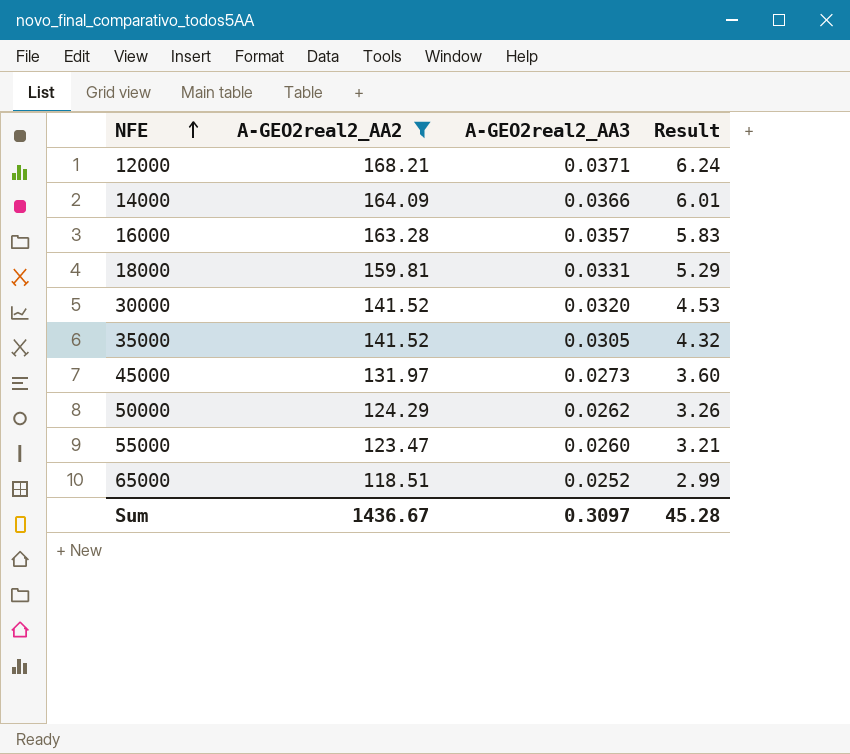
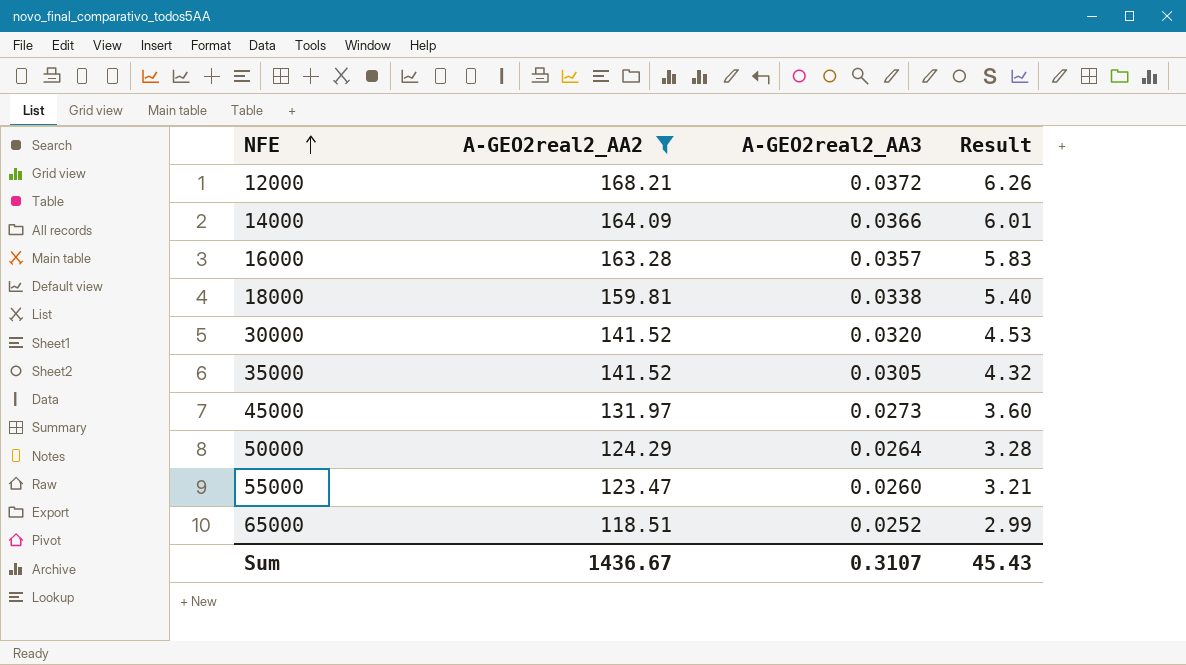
12000 | A-GEO2real2_AA3: 0.0371 -> 0.0372
12000 | Result: 6.24 -> 6.26
18000 | A-GEO2real2_AA3: 0.0331 -> 0.0338
18000 | Result: 5.29 -> 5.40
50000 | A-GEO2real2_AA3: 0.0262 -> 0.0264
50000 | Result: 3.26 -> 3.28
Sum | A-GEO2real2_AA3: 0.3097 -> 0.3107
Sum | Result: 45.28 -> 45.43

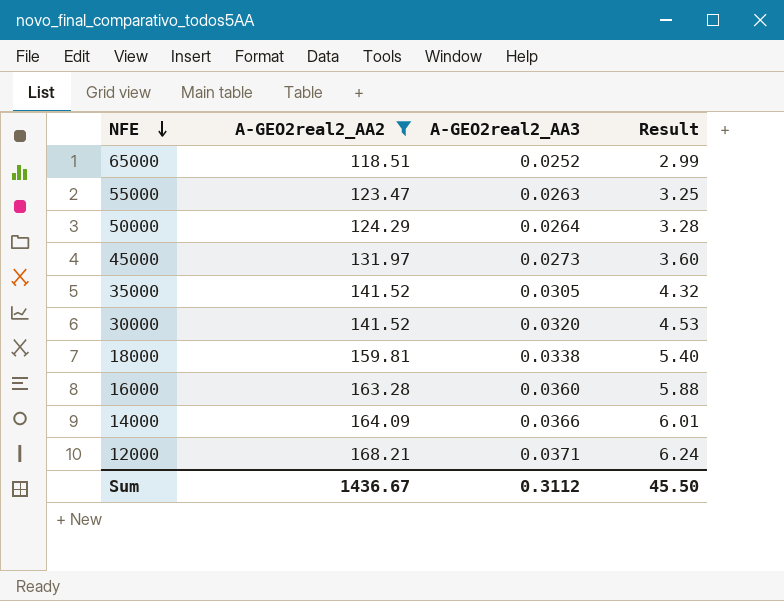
row order: NFE ascending -> NFE descending
55000 | A-GEO2real2_AA3: 0.0260 -> 0.0263
55000 | Result: 3.21 -> 3.25
16000 | A-GEO2real2_AA3: 0.0357 -> 0.0360
16000 | Result: 5.83 -> 5.88
12000 | A-GEO2real2_AA3: 0.0372 -> 0.0371
12000 | Result: 6.26 -> 6.24
Sum | A-GEO2real2_AA3: 0.3107 -> 0.3112
Sum | Result: 45.43 -> 45.50

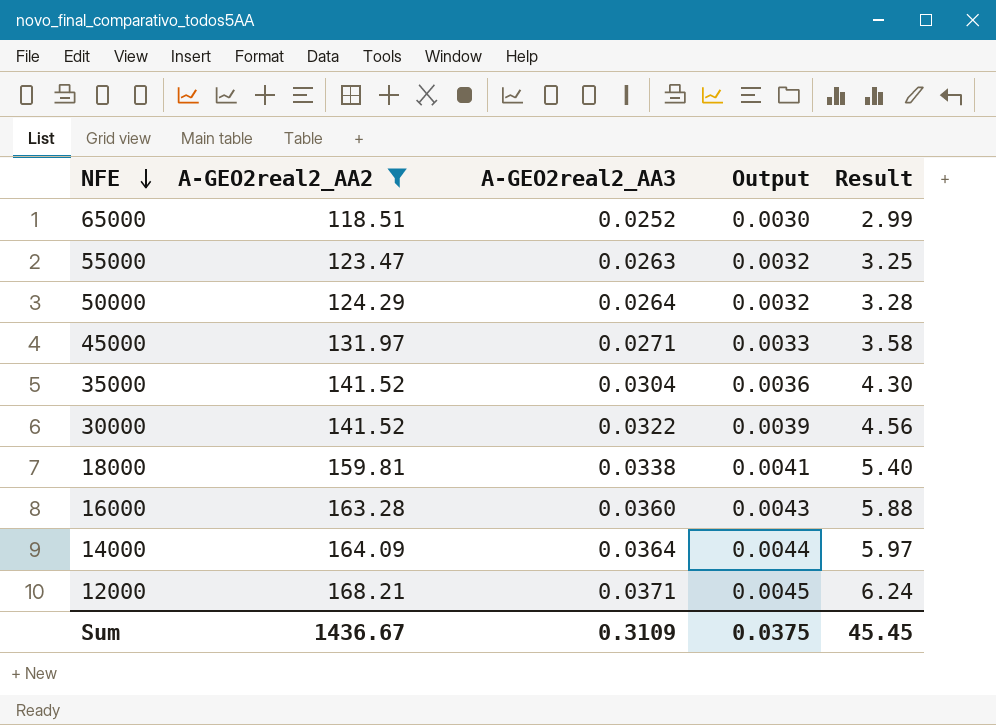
column Output | formula: none -> [A-GEO2real2_AA3] * 0.12
45000 | A-GEO2real2_AA3: 0.0273 -> 0.0271
45000 | Result: 3.60 -> 3.58
35000 | A-GEO2real2_AA3: 0.0305 -> 0.0304
35000 | Result: 4.32 -> 4.30
30000 | A-GEO2real2_AA3: 0.0320 -> 0.0322
30000 | Result: 4.53 -> 4.56
14000 | A-GEO2real2_AA3: 0.0366 -> 0.0364
14000 | Result: 6.01 -> 5.97
Sum | A-GEO2real2_AA3: 0.3112 -> 0.3109
Sum | Result: 45.50 -> 45.45

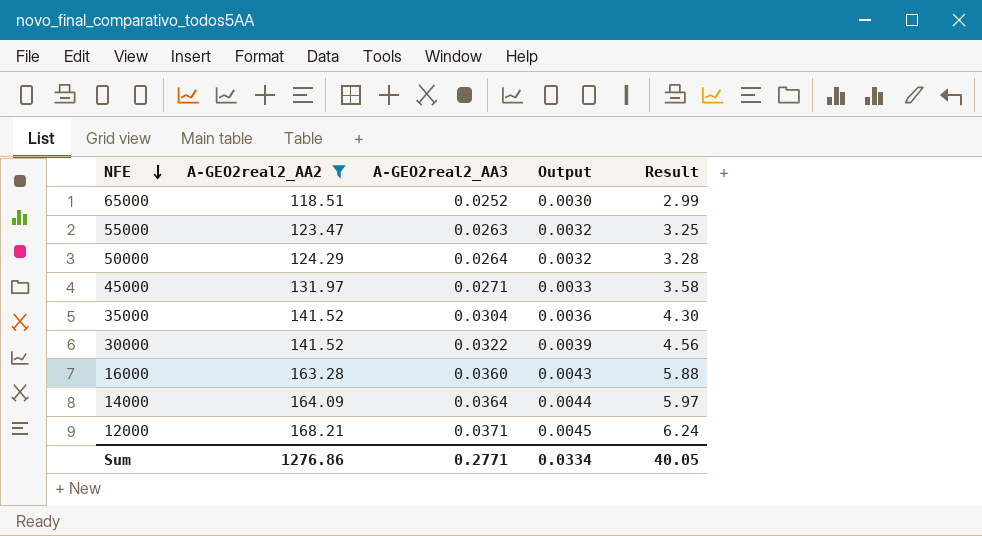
row 18000: 159.81 | 0.0338 | 0.0041 | 5.40 -> none
Sum | A-GEO2real2_AA2: 1436.67 -> 1276.86
Sum | A-GEO2real2_AA3: 0.3109 -> 0.2771
Sum | Output: 0.0375 -> 0.0334
Sum | Result: 45.45 -> 40.05

